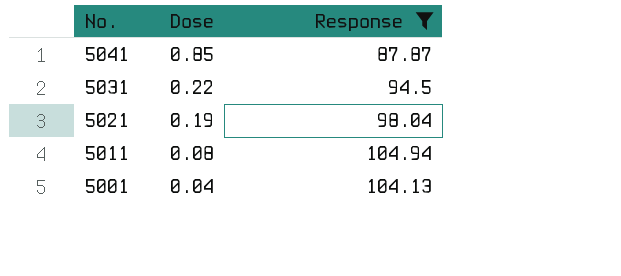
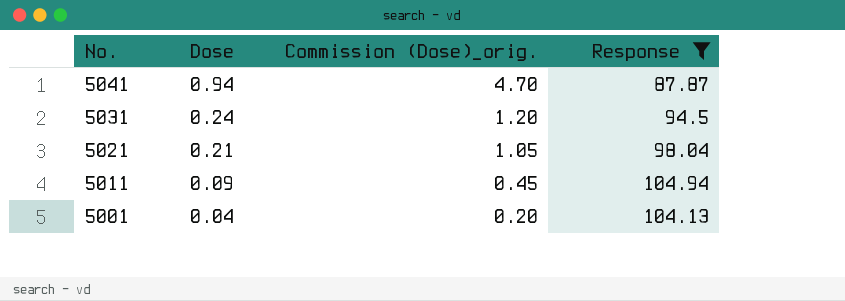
column Commission (Dose)_orig. | formula: none -> [Dose] * 5
5041 | Dose: 0.85 -> 0.94
5031 | Dose: 0.22 -> 0.24
5021 | Dose: 0.19 -> 0.21
5011 | Dose: 0.08 -> 0.09

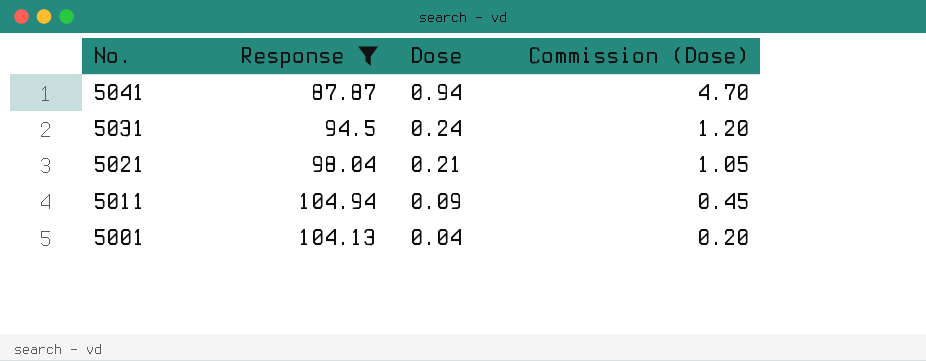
column Response | position: 4 -> 2
column name: Commission (Dose)_orig. -> Commission (Dose)

